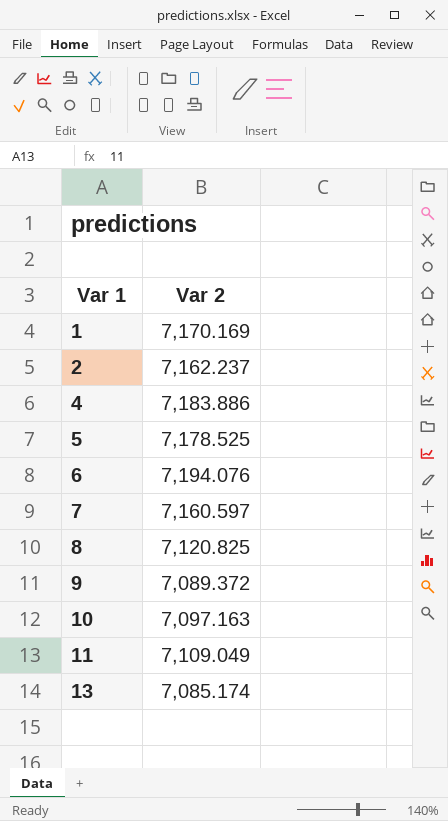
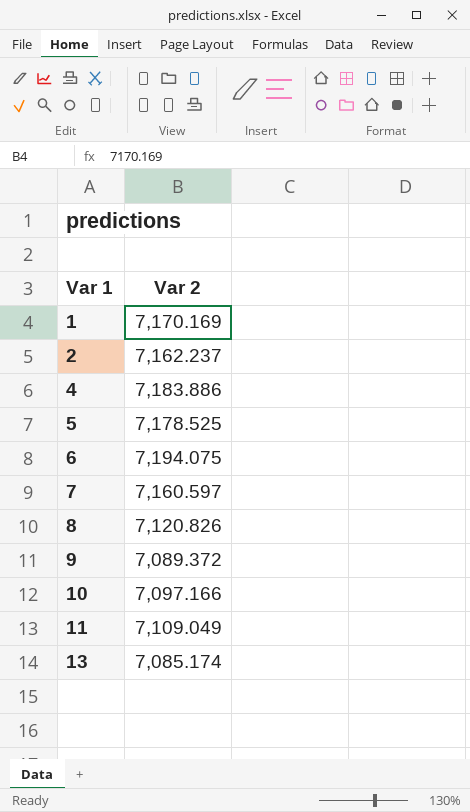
6 | Var 2: 7,194.076 -> 7,194.075
8 | Var 2: 7,120.825 -> 7,120.826
10 | Var 2: 7,097.163 -> 7,097.166

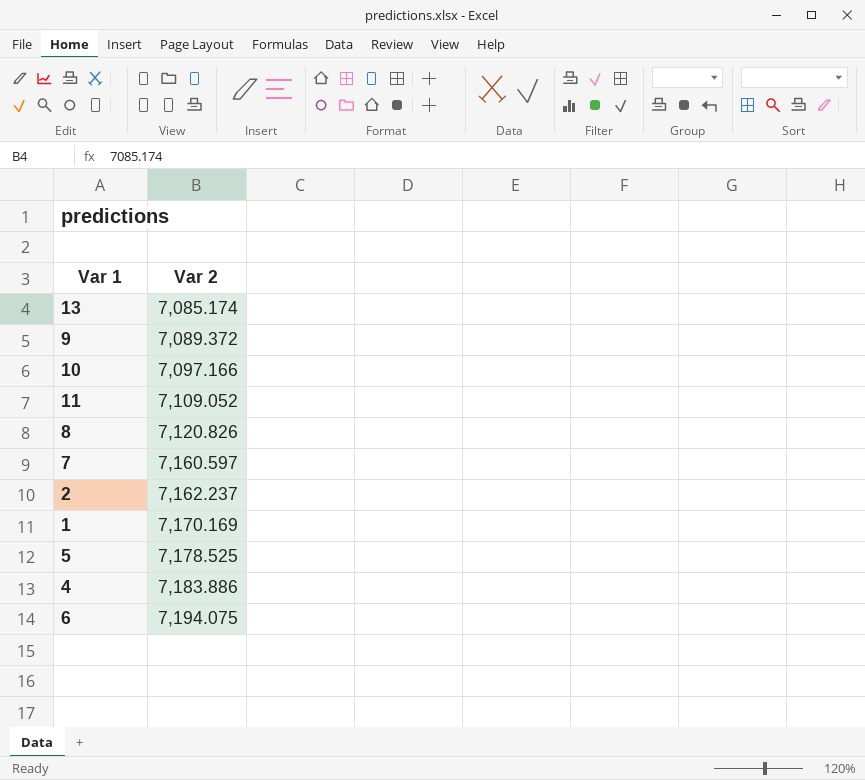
row order: Var 1 ascending -> Var 2 ascending
11 | Var 2: 7,109.049 -> 7,109.052

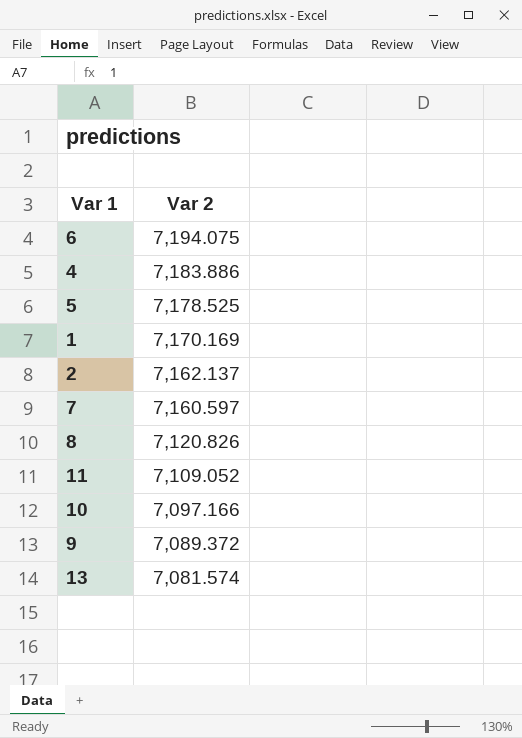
row order: Var 2 ascending -> Var 2 descending
2 | Var 2: 7,162.237 -> 7,162.137
13 | Var 2: 7,085.174 -> 7,081.574

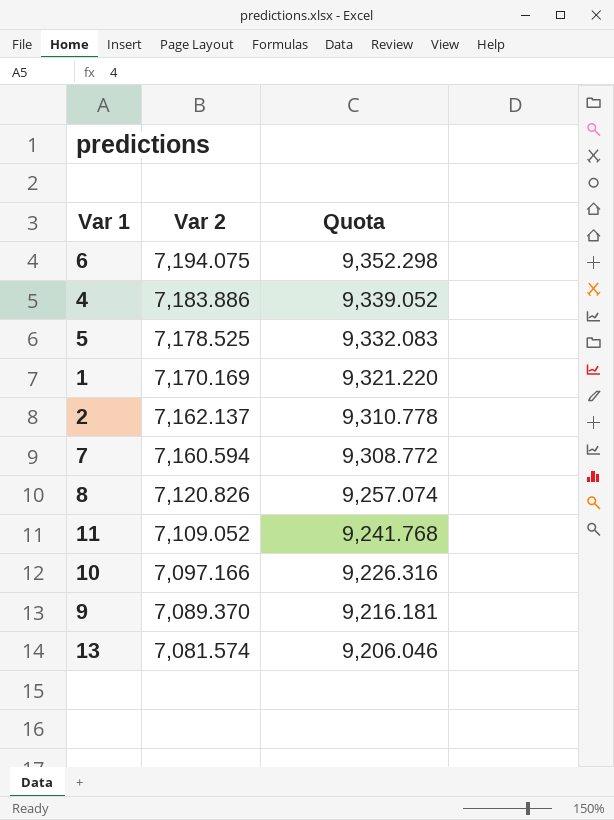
column Quota | formula: none -> [Var 2] * 1.3
7 | Var 2: 7,160.597 -> 7,160.594
9 | Var 2: 7,089.372 -> 7,089.370

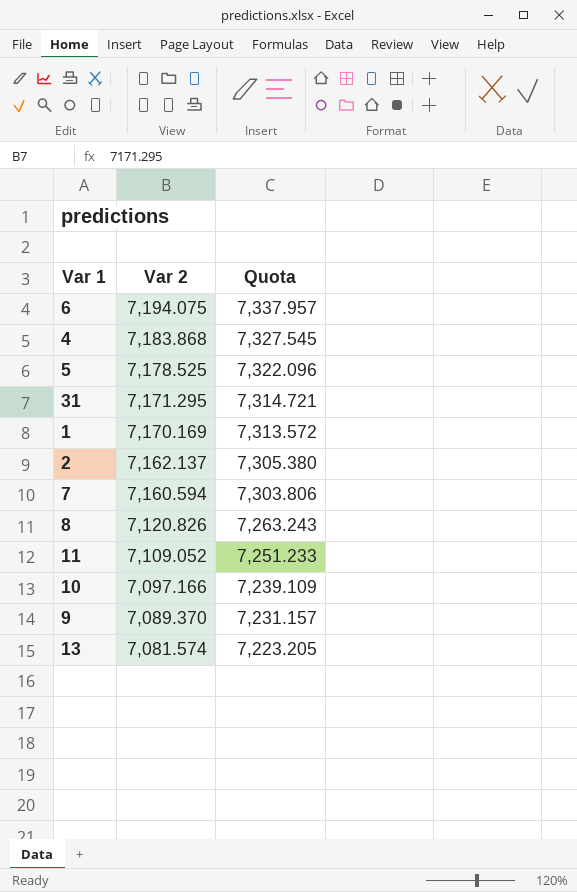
column Quota | formula: [Var 2] * 1.3 -> [Var 2] * 1.02
4 | Var 2: 7,183.886 -> 7,183.868
row 31: none -> 7,171.295 | 7,314.721

